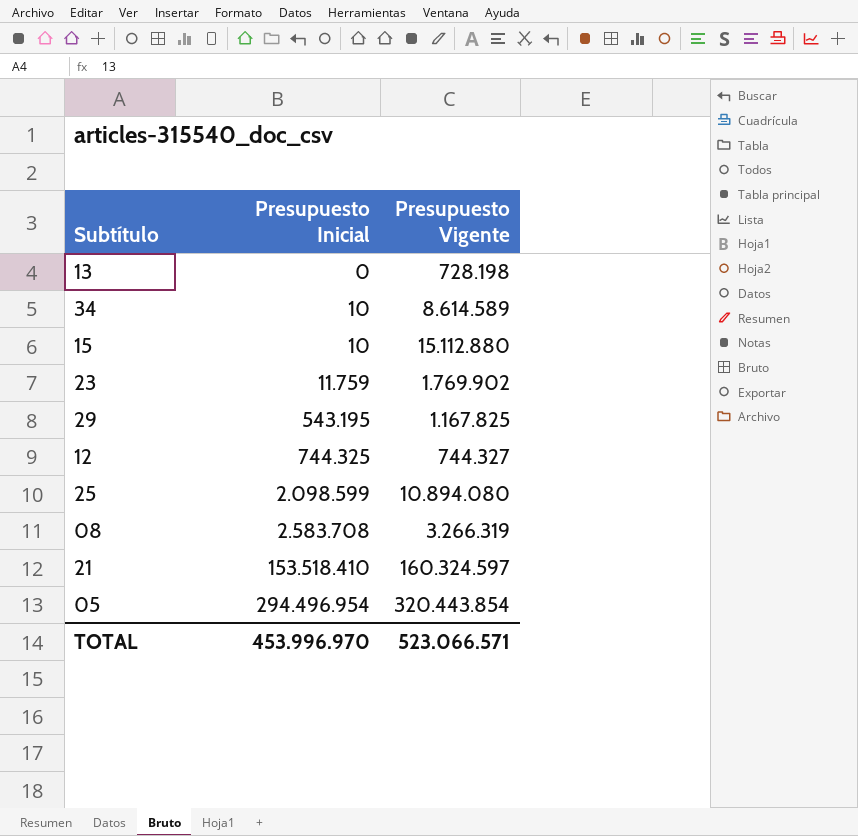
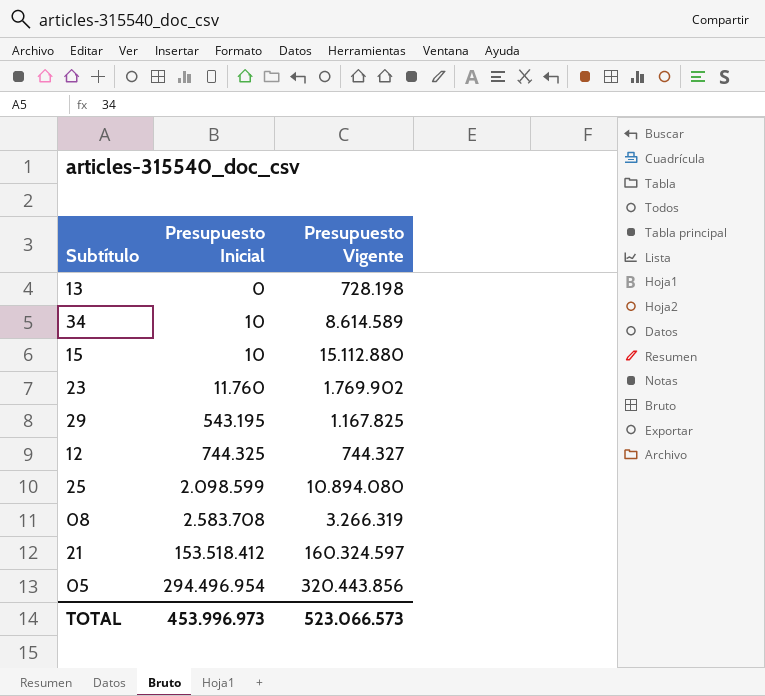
23 | Presupuesto Inicial: 11.759 -> 11.760
21 | Presupuesto Inicial: 153.518.410 -> 153.518.412
05 | Presupuesto Vigente: 320.443.854 -> 320.443.856
TOTAL | Presupuesto Inicial: 453.996.970 -> 453.996.973
TOTAL | Presupuesto Vigente: 523.066.571 -> 523.066.573

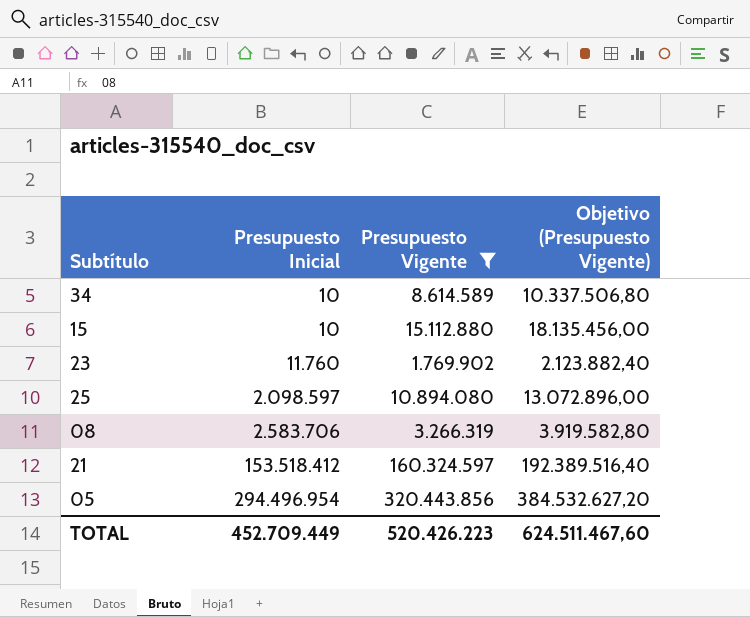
filter: none -> Presupuesto Vigente >= 1.769.902
column Objetivo (Presupuesto Vigente) | formula: none -> [Presupuesto Vigente] * 1,2
25 | Presupuesto Inicial: 2.098.599 -> 2.098.597
08 | Presupuesto Inicial: 2.583.708 -> 2.583.706
TOTAL | Presupuesto Inicial: 453.996.973 -> 452.709.449
TOTAL | Presupuesto Vigente: 523.066.573 -> 520.426.223

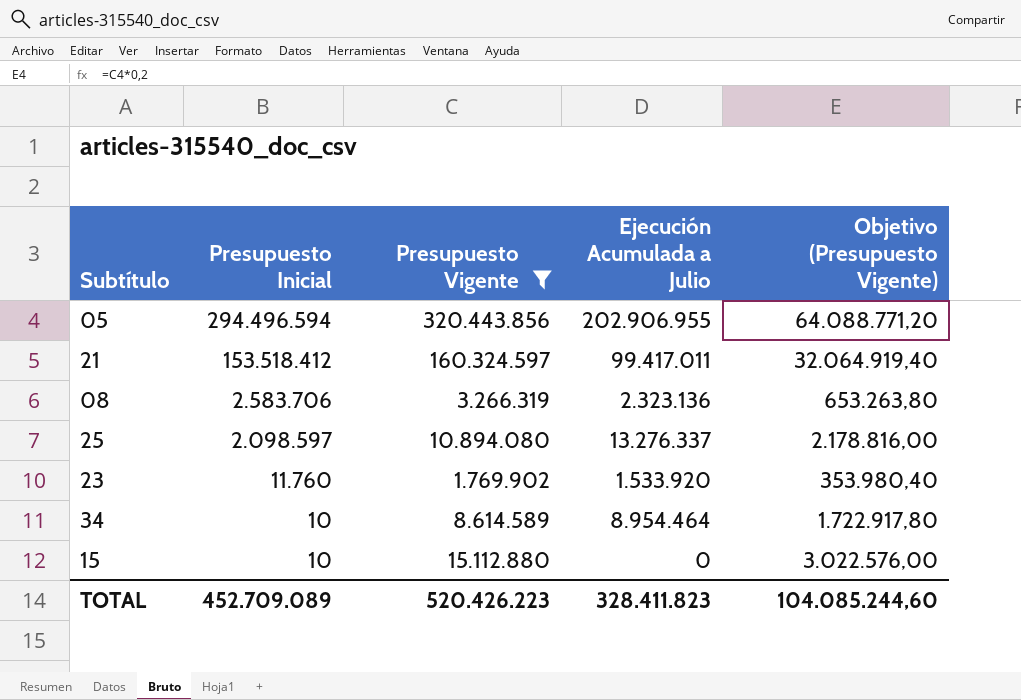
row order: Presupuesto Inicial ascending -> Presupuesto Inicial descending
column Ejecución Acumulada a Julio | position: none -> 4
column Objetivo (Presupuesto Vigente) | formula: [Presupuesto Vigente] * 1,2 -> [Presupuesto Vigente] * 0,2
05 | Presupuesto Inicial: 294.496.954 -> 294.496.594
TOTAL | Presupuesto Inicial: 452.709.449 -> 452.709.089
TOTAL | Objetivo (Presupuesto Vigente): 624.511.467,60 -> 104.085.244,60

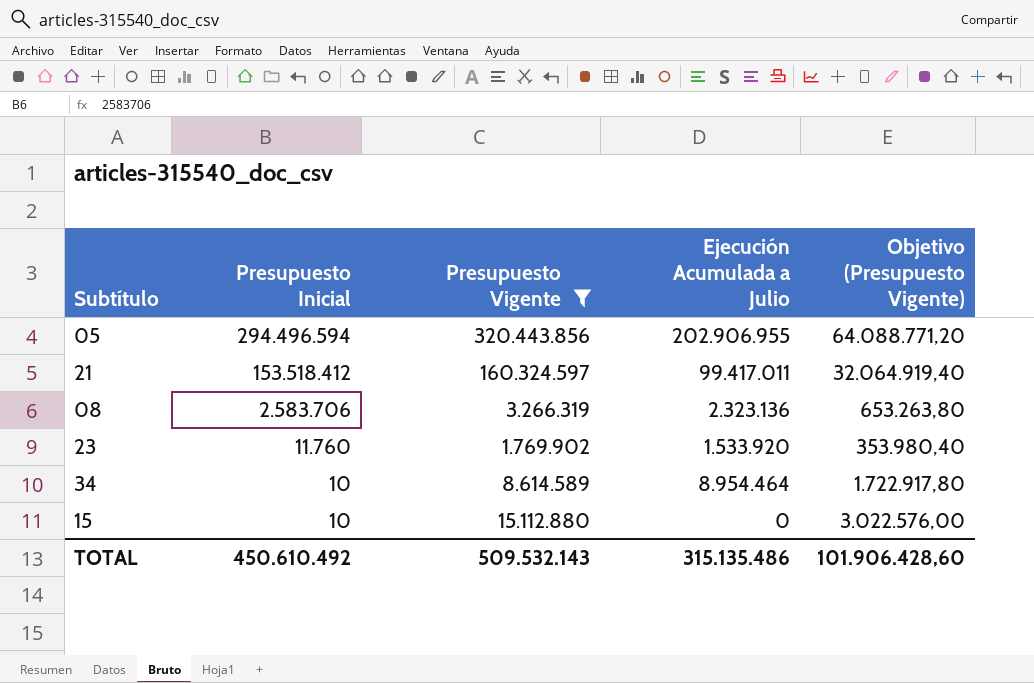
row 25: 2.098.597 | 10.894.080 | 13.276.337 | 2.178.816,00 -> none
TOTAL | Presupuesto Inicial: 452.709.089 -> 450.610.492
TOTAL | Presupuesto Vigente: 520.426.223 -> 509.532.143
TOTAL | Ejecución Acumulada a Julio: 328.411.823 -> 315.135.486
TOTAL | Objetivo (Presupuesto Vigente): 104.085.244,60 -> 101.906.428,60

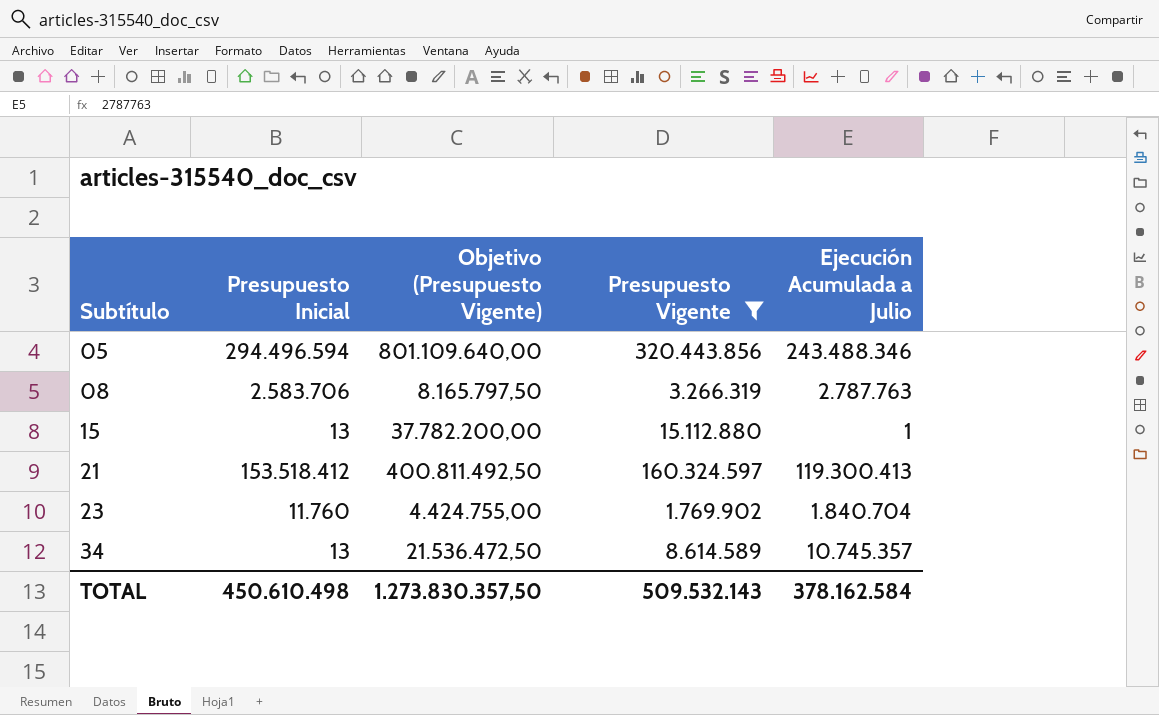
row order: Presupuesto Inicial descending -> Subtítulo ascending
column Objetivo (Presupuesto Vigente) | formula: [Presupuesto Vigente] * 0,2 -> [Presupuesto Vigente] * 2,5
column Objetivo (Presupuesto Vigente) | position: 5 -> 3
05 | Ejecución Acumulada a Julio: 202.906.955 -> 243.488.346
08 | Ejecución Acumulada a Julio: 2.323.136 -> 2.787.763
15 | Presupuesto Inicial: 10 -> 13
15 | Ejecución Acumulada a Julio: 0 -> 1
21 | Ejecución Acumulada a Julio: 99.417.011 -> 119.300.413
23 | Ejecución Acumulada a Julio: 1.533.920 -> 1.840.704
34 | Presupuesto Inicial: 10 -> 13
34 | Ejecución Acumulada a Julio: 8.954.464 -> 10.745.357
TOTAL | Presupuesto Inicial: 450.610.492 -> 450.610.498
TOTAL | Objetivo (Presupuesto Vigente): 101.906.428,60 -> 1.273.830.357,50
TOTAL | Ejecución Acumulada a Julio: 315.135.486 -> 378.162.584

